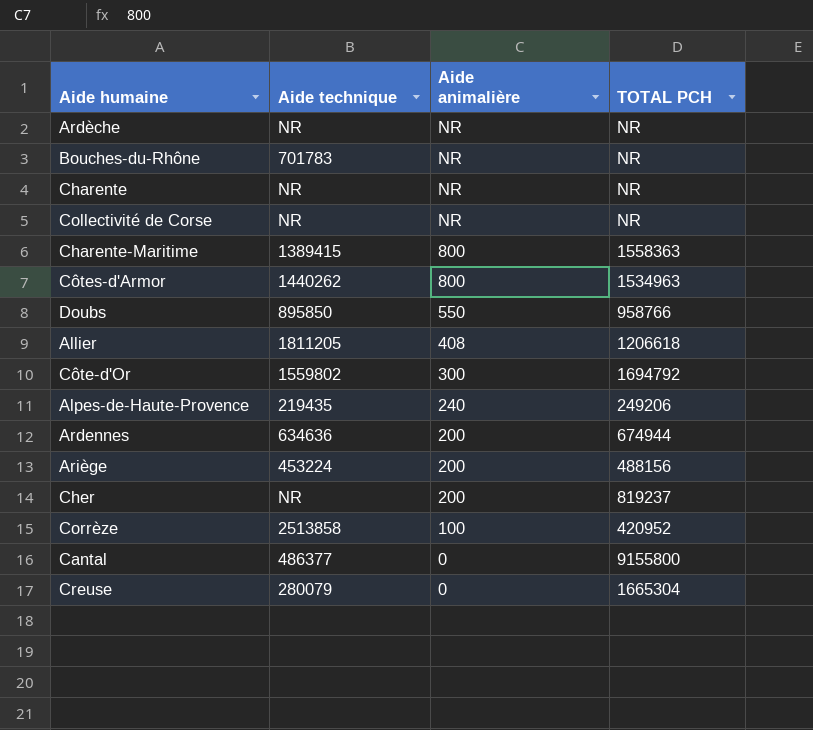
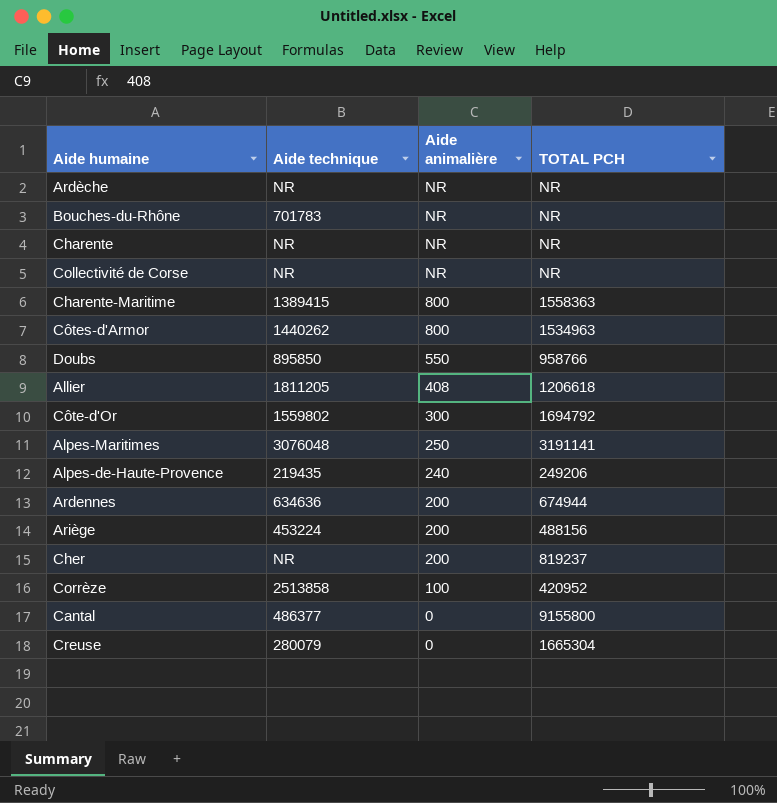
row Alpes-Maritimes: none -> 3076048 | 250 | 3191141

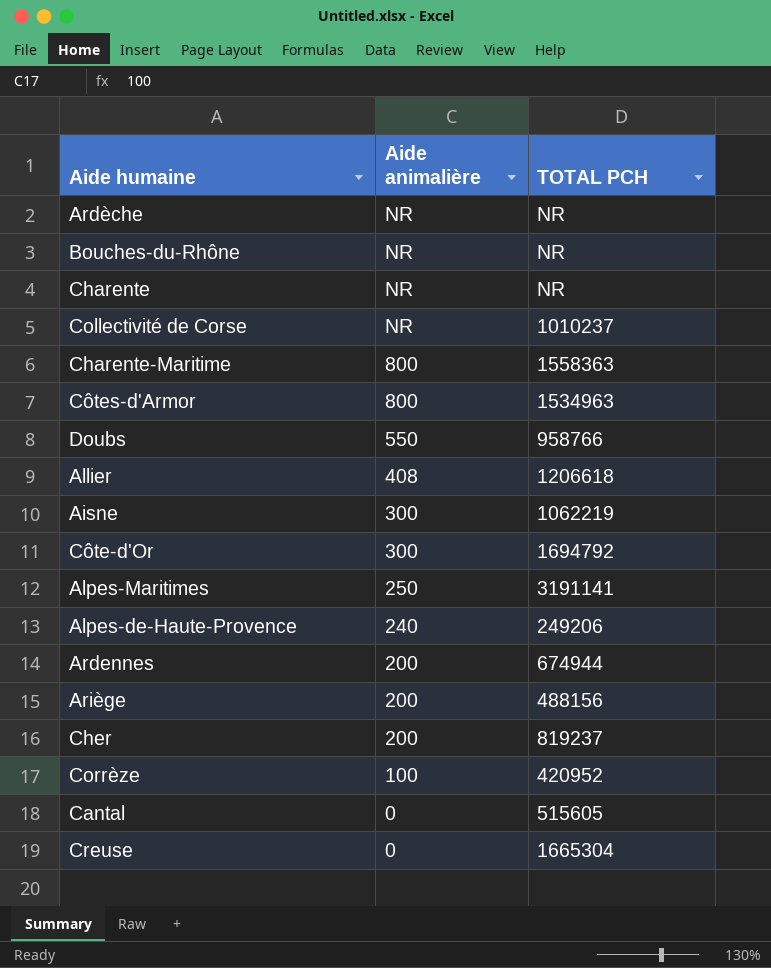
column Aide technique | position: 2 -> none
Collectivité de Corse | TOTAL PCH: NR -> 1010237
row Aisne: none -> 300 | 1062219
Cantal | TOTAL PCH: 9155800 -> 515605

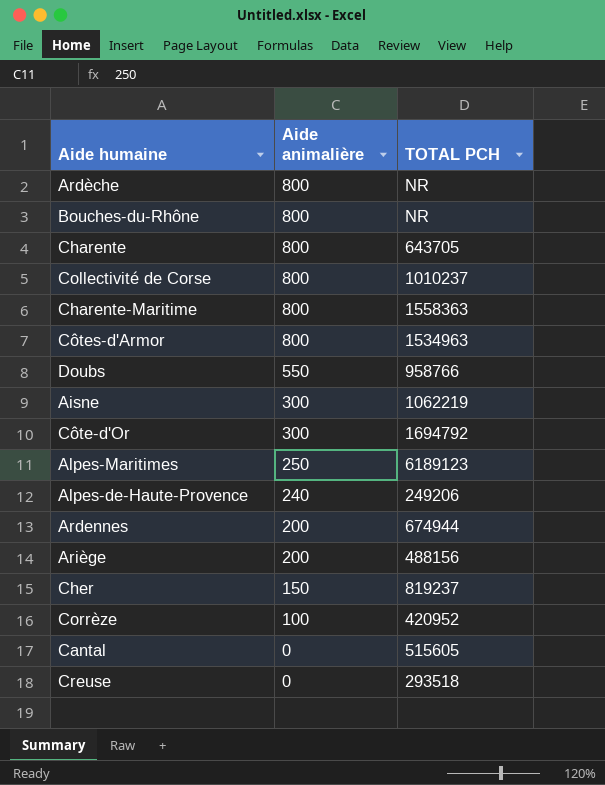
row Allier: 408 | 1206618 -> none
Ardèche | Aide animalière: NR -> 800
Bouches-du-Rhône | Aide animalière: NR -> 800
Charente | Aide animalière: NR -> 800
Charente | TOTAL PCH: NR -> 643705
Collectivité de Corse | Aide animalière: NR -> 800
Alpes-Maritimes | TOTAL PCH: 3191141 -> 6189123
Cher | Aide animalière: 200 -> 150
Creuse | TOTAL PCH: 1665304 -> 293518

